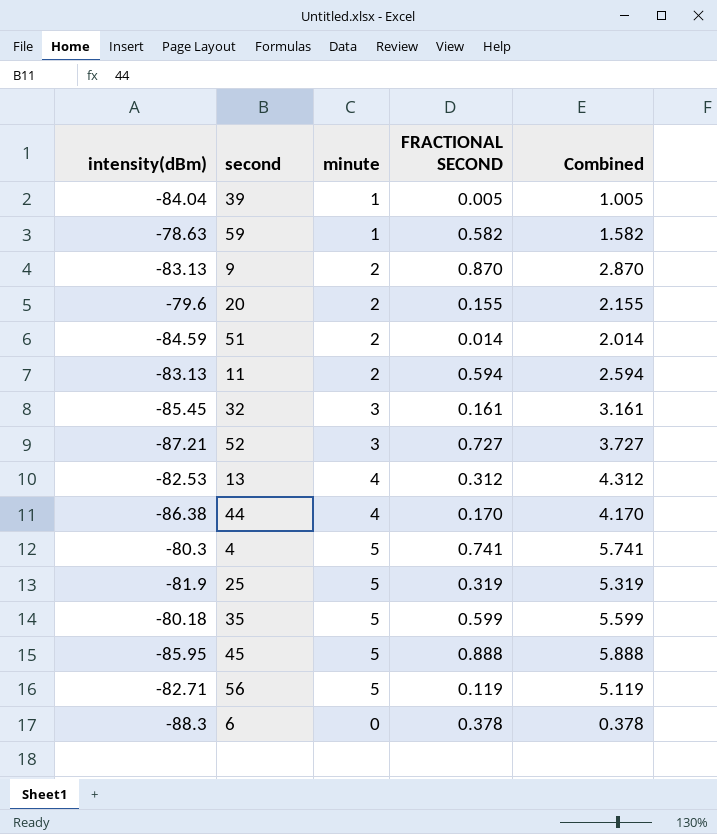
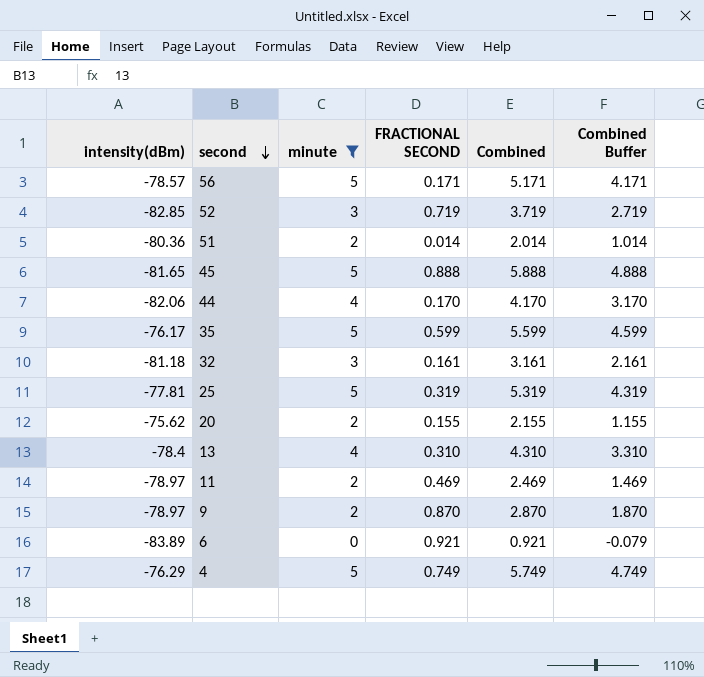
filter: none -> minute != 1
row order: none -> second descending
column Combined Buffer | formula: none -> [Combined] - 1
56 | intensity(dBm): -82.71 -> -78.57
56 | FRACTIONAL SECOND: 0.119 -> 0.171
56 | Combined: 5.119 -> 5.171
52 | intensity(dBm): -87.21 -> -82.85
52 | FRACTIONAL SECOND: 0.727 -> 0.719
52 | Combined: 3.727 -> 3.719
51 | intensity(dBm): -84.59 -> -80.36
45 | intensity(dBm): -85.95 -> -81.65
44 | intensity(dBm): -86.38 -> -82.06
35 | intensity(dBm): -80.18 -> -76.17
32 | intensity(dBm): -85.45 -> -81.18
25 | intensity(dBm): -81.9 -> -77.81
20 | intensity(dBm): -79.6 -> -75.62
13 | intensity(dBm): -82.53 -> -78.4
13 | FRACTIONAL SECOND: 0.312 -> 0.310
13 | Combined: 4.312 -> 4.310
11 | intensity(dBm): -83.13 -> -78.97
11 | FRACTIONAL SECOND: 0.594 -> 0.469
11 | Combined: 2.594 -> 2.469
9 | intensity(dBm): -83.13 -> -78.97
6 | intensity(dBm): -88.3 -> -83.89
6 | FRACTIONAL SECOND: 0.378 -> 0.921
6 | Combined: 0.378 -> 0.921
4 | intensity(dBm): -80.3 -> -76.29
4 | FRACTIONAL SECOND: 0.741 -> 0.749
4 | Combined: 5.741 -> 5.749

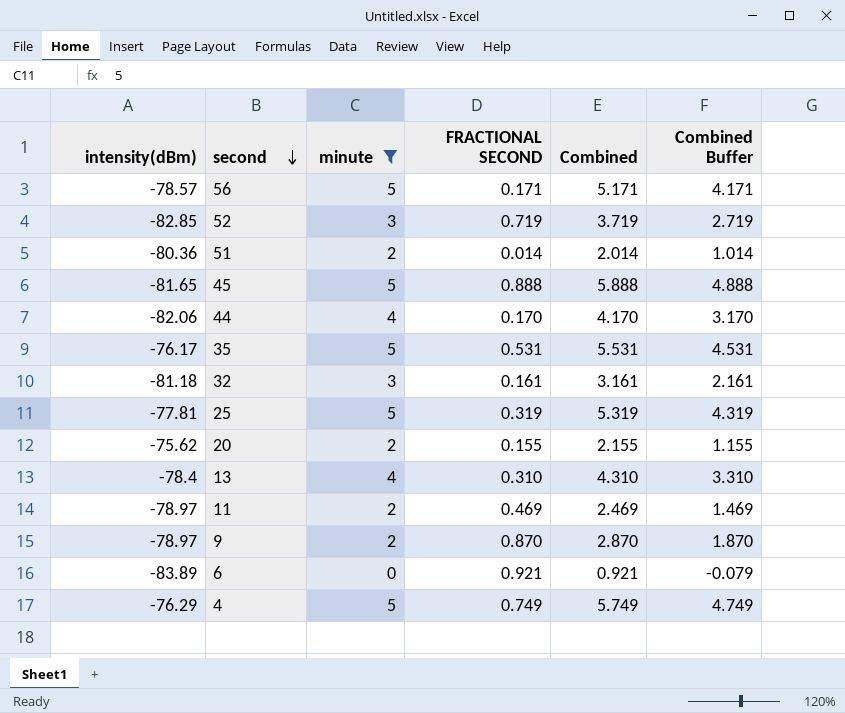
35 | FRACTIONAL SECOND: 0.599 -> 0.531
35 | Combined: 5.599 -> 5.531
35 | Combined Buffer: 4.599 -> 4.531

